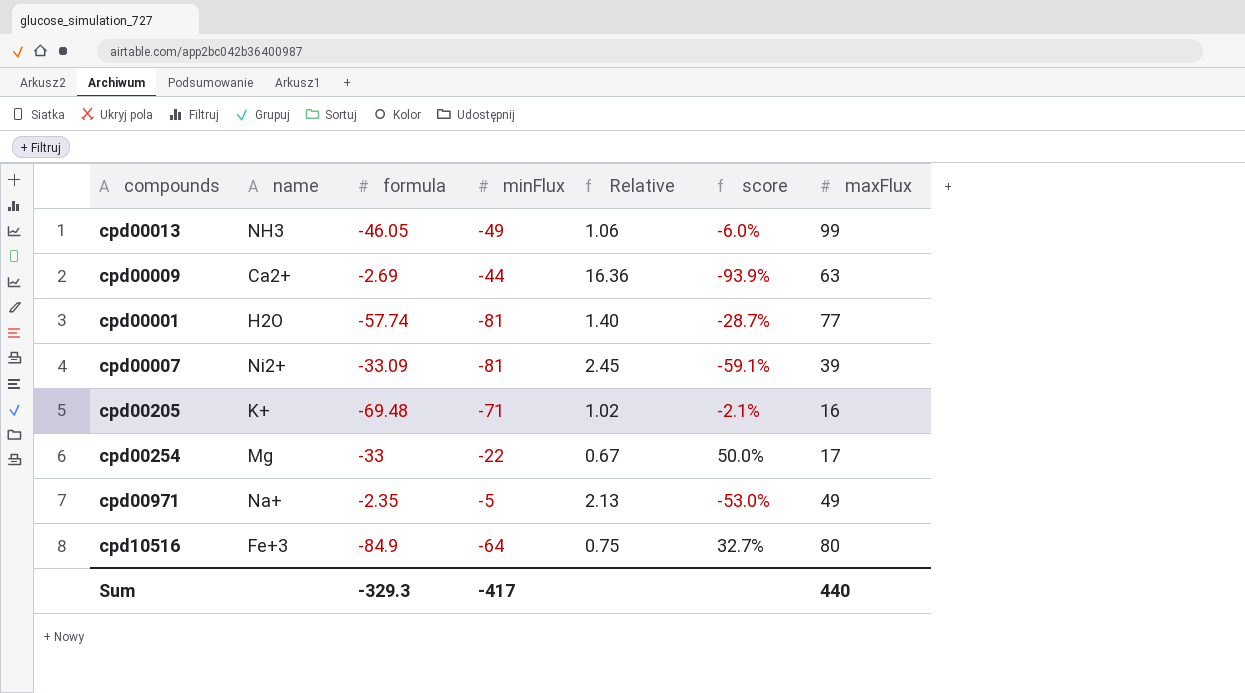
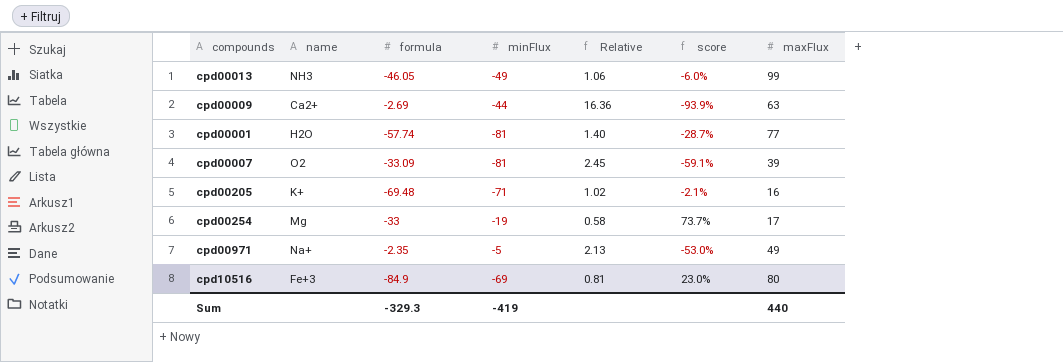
cpd00007 | name: Ni2+ -> O2
cpd00254 | minFlux: -22 -> -19
cpd00254 | Relative: 0.67 -> 0.58
cpd00254 | score: 50.0% -> 73.7%
cpd10516 | minFlux: -64 -> -69
cpd10516 | Relative: 0.75 -> 0.81
cpd10516 | score: 32.7% -> 23.0%
Sum | minFlux: -417 -> -419

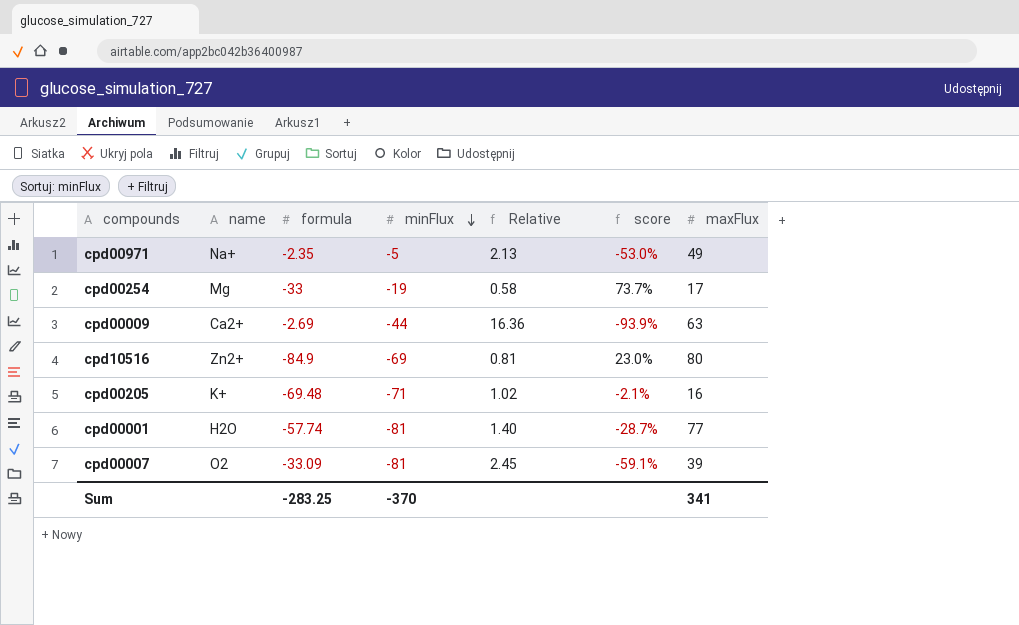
row order: none -> minFlux descending
row cpd00013: NH3 | -46.05 | -49 | 1.06 | -6.0% | 99 -> none
cpd10516 | name: Fe+3 -> Zn2+
Sum | formula: -329.3 -> -283.25
Sum | minFlux: -419 -> -370
Sum | maxFlux: 440 -> 341

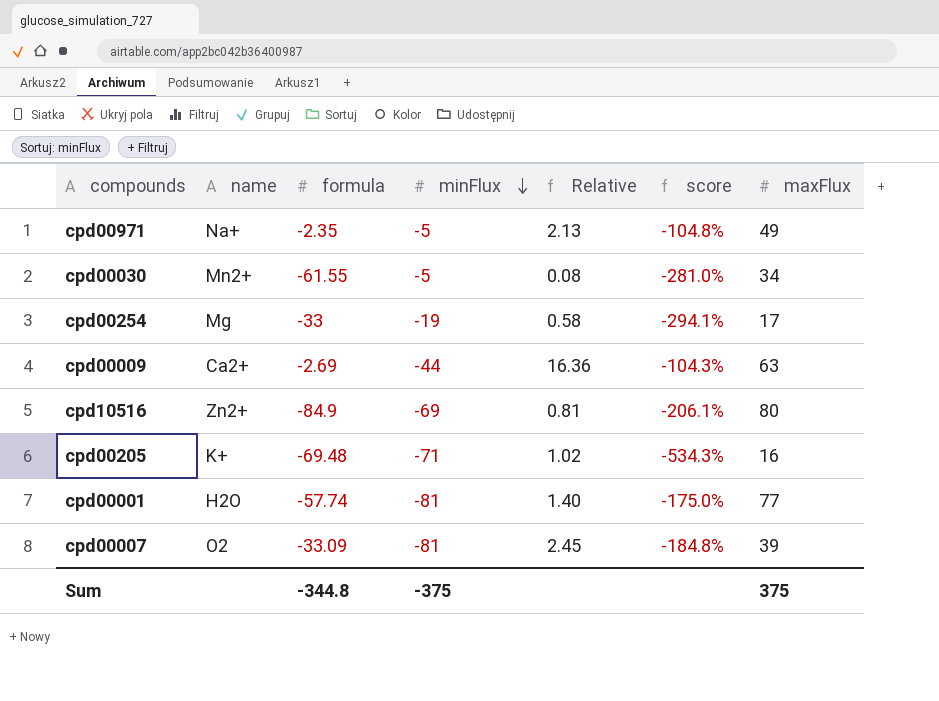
column score | formula: ([formula] - [minFlux]) / [minFlux] -> ([formula] - [maxFlux]) / [maxFlux]
row cpd00030: none -> Mn2+ | -61.55 | -5 | 0.08 | -281.0% | 34
Sum | formula: -283.25 -> -344.8
Sum | minFlux: -370 -> -375
Sum | maxFlux: 341 -> 375

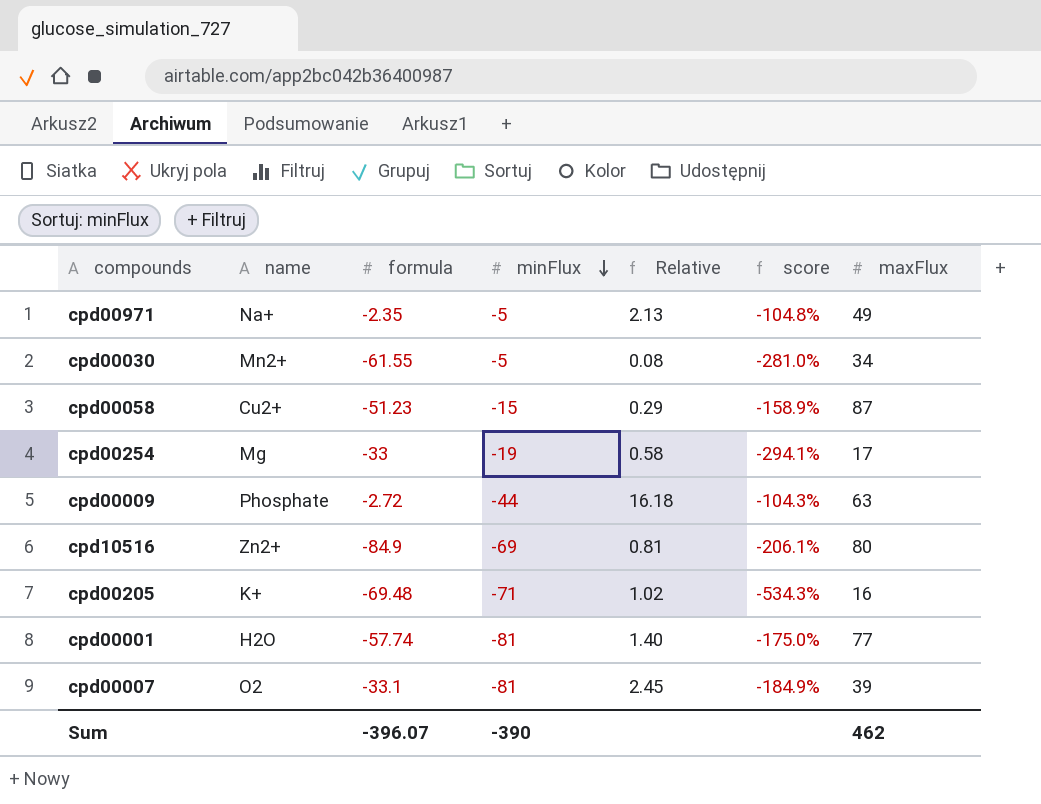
row cpd00058: none -> Cu2+ | -51.23 | -15 | 0.29 | -158.9% | 87
cpd00009 | name: Ca2+ -> Phosphate
cpd00009 | formula: -2.69 -> -2.72
cpd00009 | Relative: 16.36 -> 16.18
cpd00007 | formula: -33.09 -> -33.1
cpd00007 | score: -184.8% -> -184.9%
Sum | formula: -344.8 -> -396.07
Sum | minFlux: -375 -> -390
Sum | maxFlux: 375 -> 462

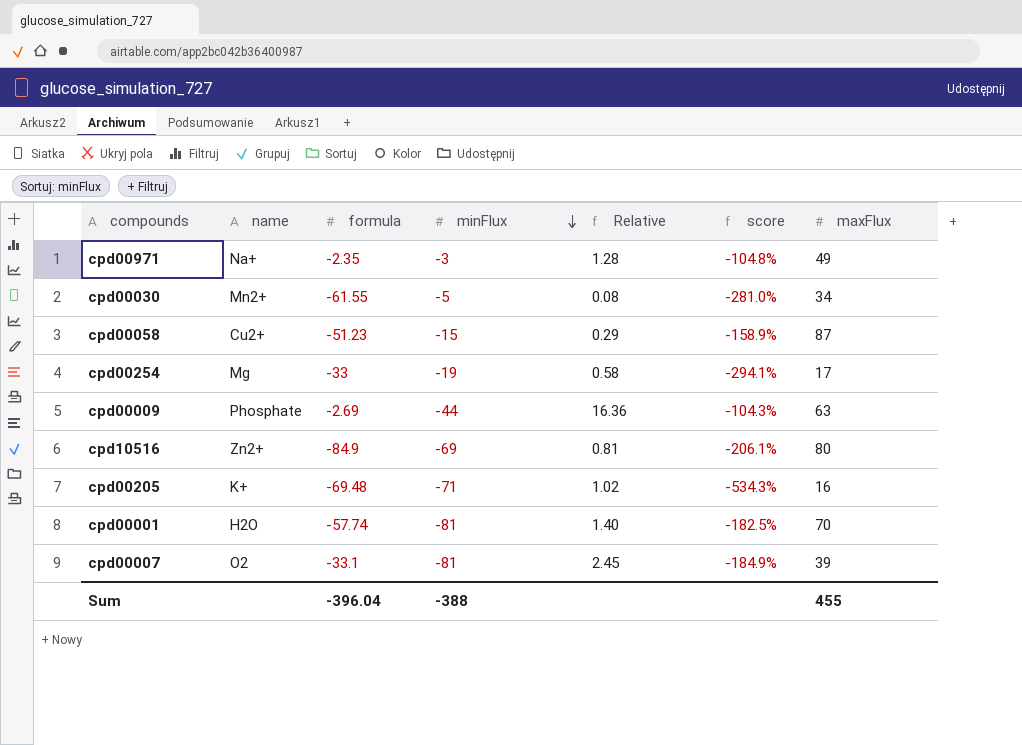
cpd00971 | minFlux: -5 -> -3
cpd00971 | Relative: 2.13 -> 1.28
cpd00009 | formula: -2.72 -> -2.69
cpd00009 | Relative: 16.18 -> 16.36
cpd00001 | score: -175.0% -> -182.5%
cpd00001 | maxFlux: 77 -> 70
Sum | formula: -396.07 -> -396.04
Sum | minFlux: -390 -> -388
Sum | maxFlux: 462 -> 455

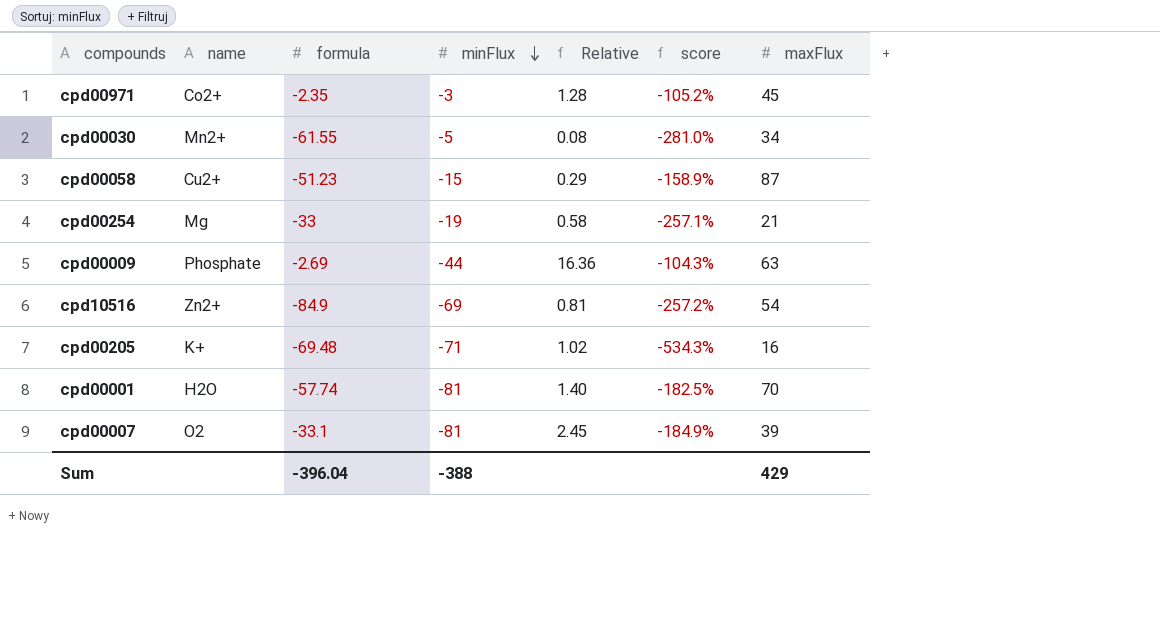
cpd00971 | name: Na+ -> Co2+
cpd00971 | score: -104.8% -> -105.2%
cpd00971 | maxFlux: 49 -> 45
cpd00254 | score: -294.1% -> -257.1%
cpd00254 | maxFlux: 17 -> 21
cpd10516 | score: -206.1% -> -257.2%
cpd10516 | maxFlux: 80 -> 54
Sum | maxFlux: 455 -> 429

